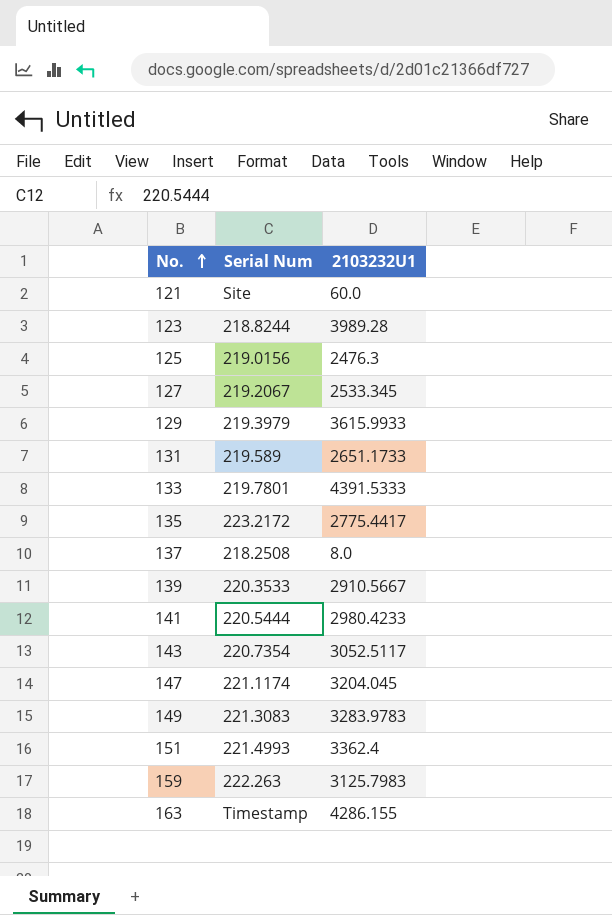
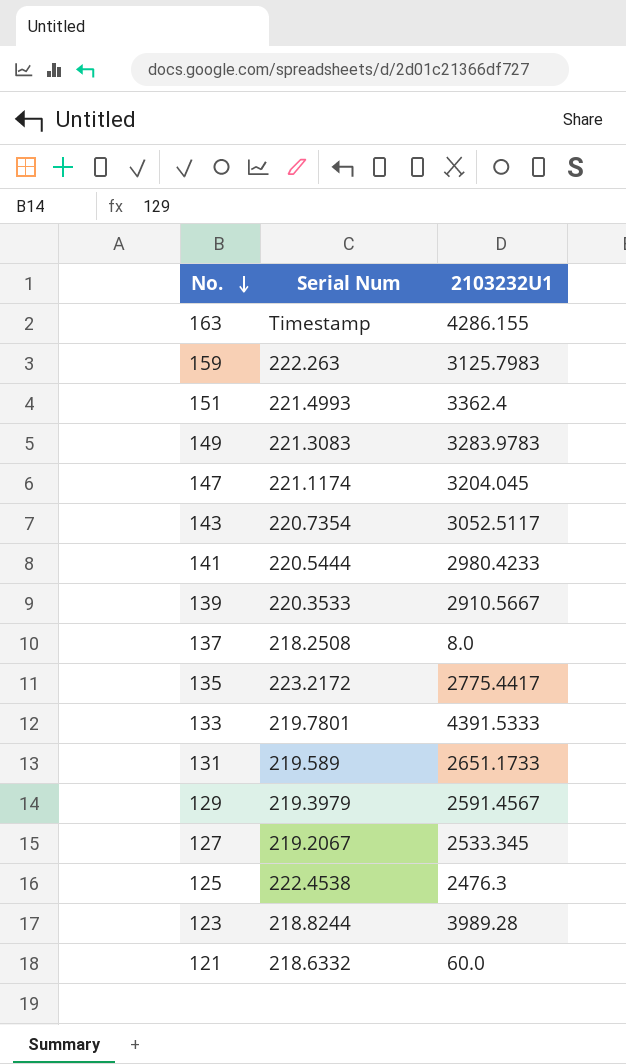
row order: No. ascending -> No. descending
129 | 2103232U1: 3615.9933 -> 2591.4567
125 | Serial Num: 219.0156 -> 222.4538
121 | Serial Num: Site -> 218.6332

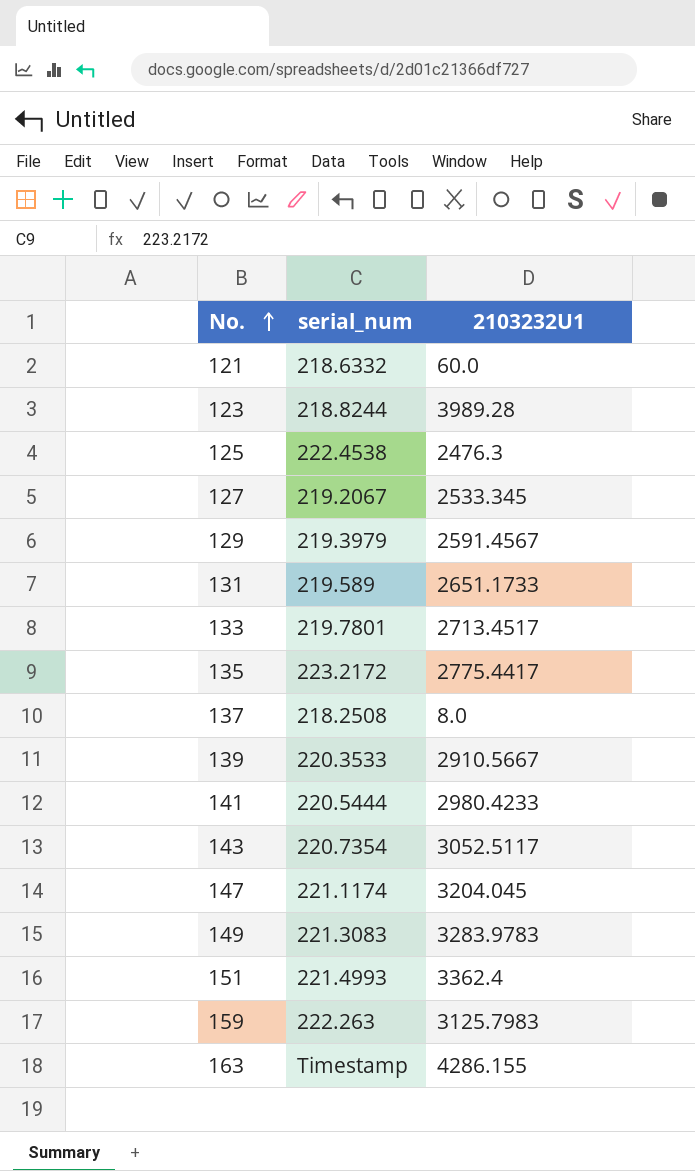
row order: No. descending -> No. ascending
column name: Serial Num -> serial_num
133 | 2103232U1: 4391.5333 -> 2713.4517

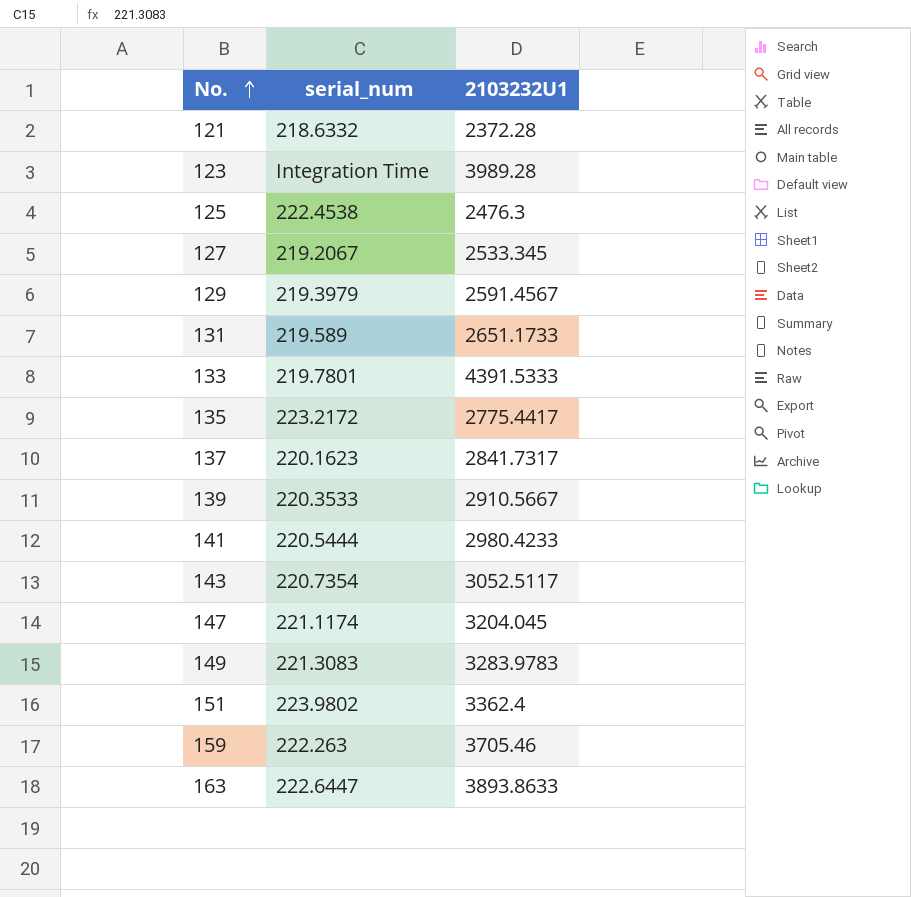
121 | 2103232U1: 60.0 -> 2372.28
123 | serial_num: 218.8244 -> Integration Time
133 | 2103232U1: 2713.4517 -> 4391.5333
137 | serial_num: 218.2508 -> 220.1623
137 | 2103232U1: 8.0 -> 2841.7317
151 | serial_num: 221.4993 -> 223.9802
159 | 2103232U1: 3125.7983 -> 3705.46
163 | serial_num: Timestamp -> 222.6447
163 | 2103232U1: 4286.155 -> 3893.8633

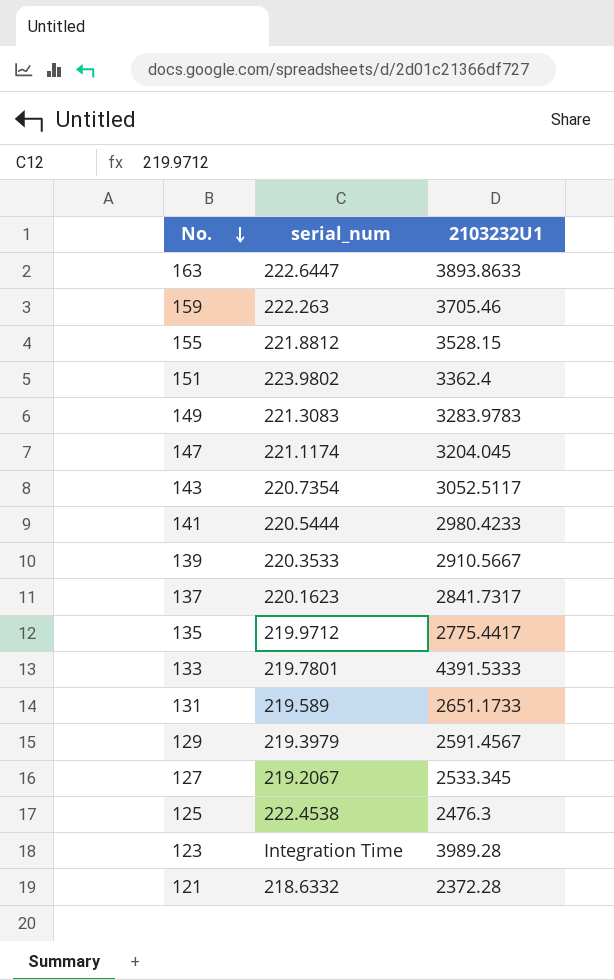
row order: No. ascending -> No. descending
row 155: none -> 221.8812 | 3528.15
135 | serial_num: 223.2172 -> 219.9712

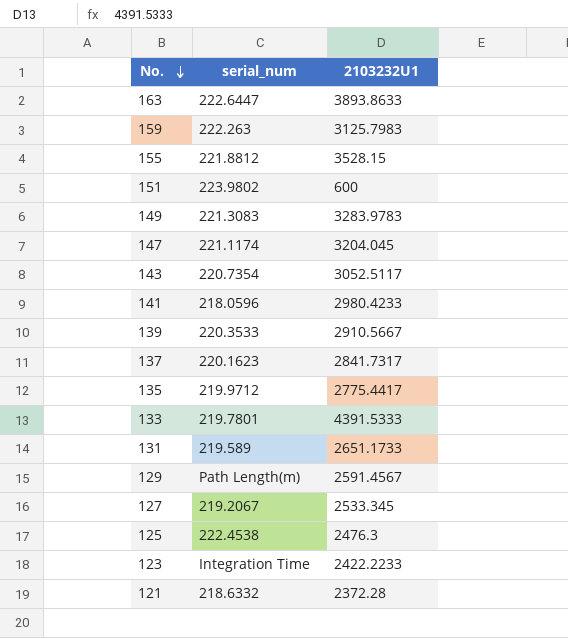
159 | 2103232U1: 3705.46 -> 3125.7983
151 | 2103232U1: 3362.4 -> 600
141 | serial_num: 220.5444 -> 218.0596
129 | serial_num: 219.3979 -> Path Length(m)
123 | 2103232U1: 3989.28 -> 2422.2233

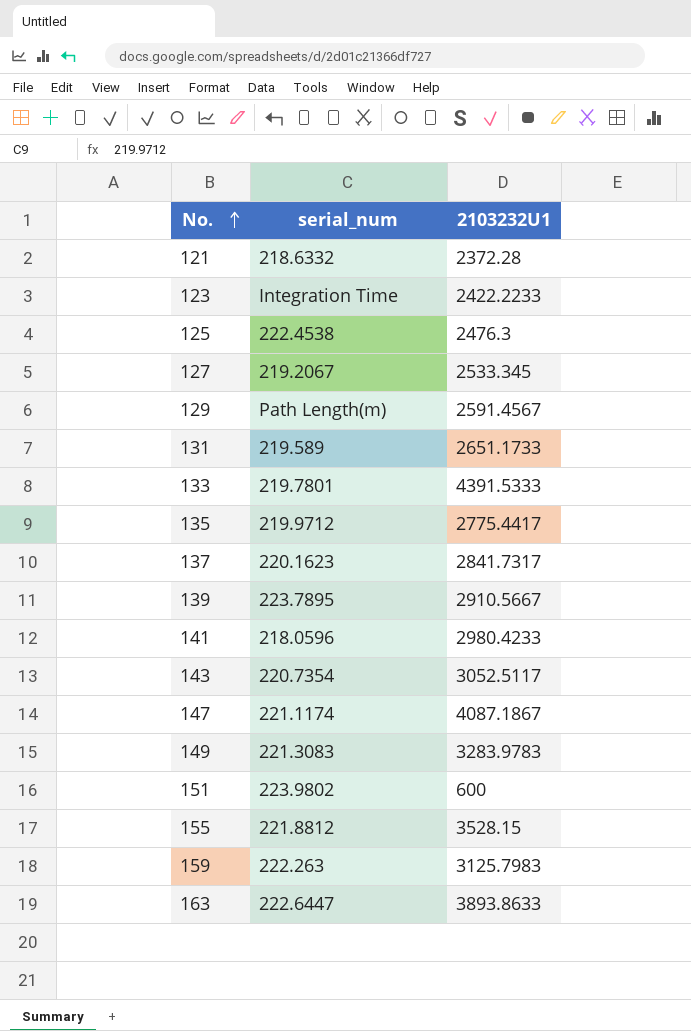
row order: No. descending -> No. ascending
139 | serial_num: 220.3533 -> 223.7895
147 | 2103232U1: 3204.045 -> 4087.1867

